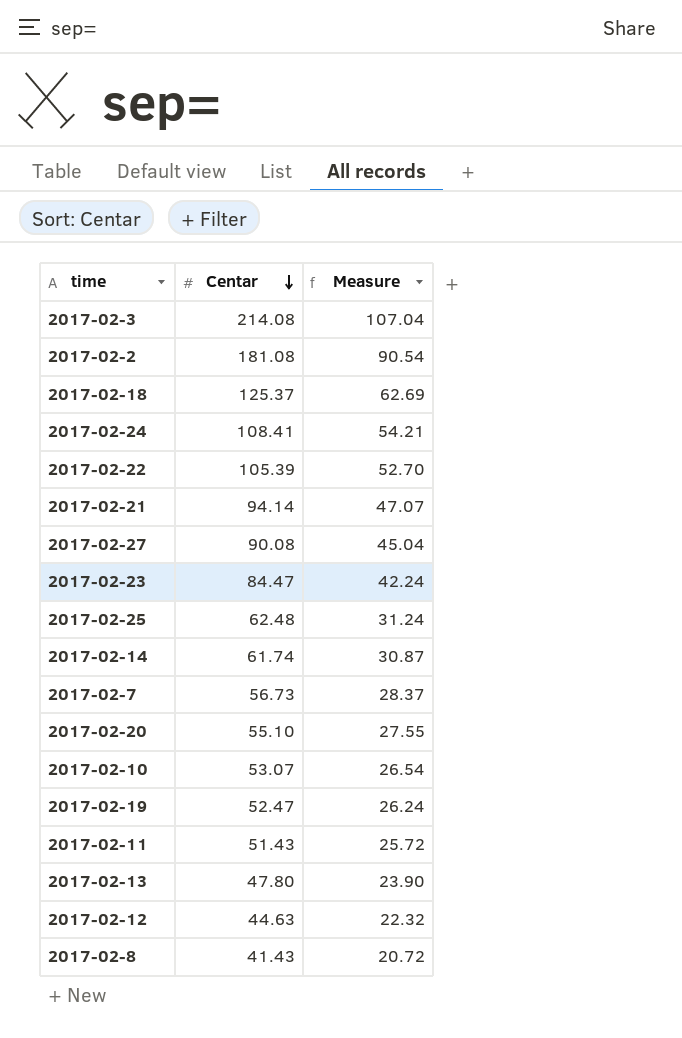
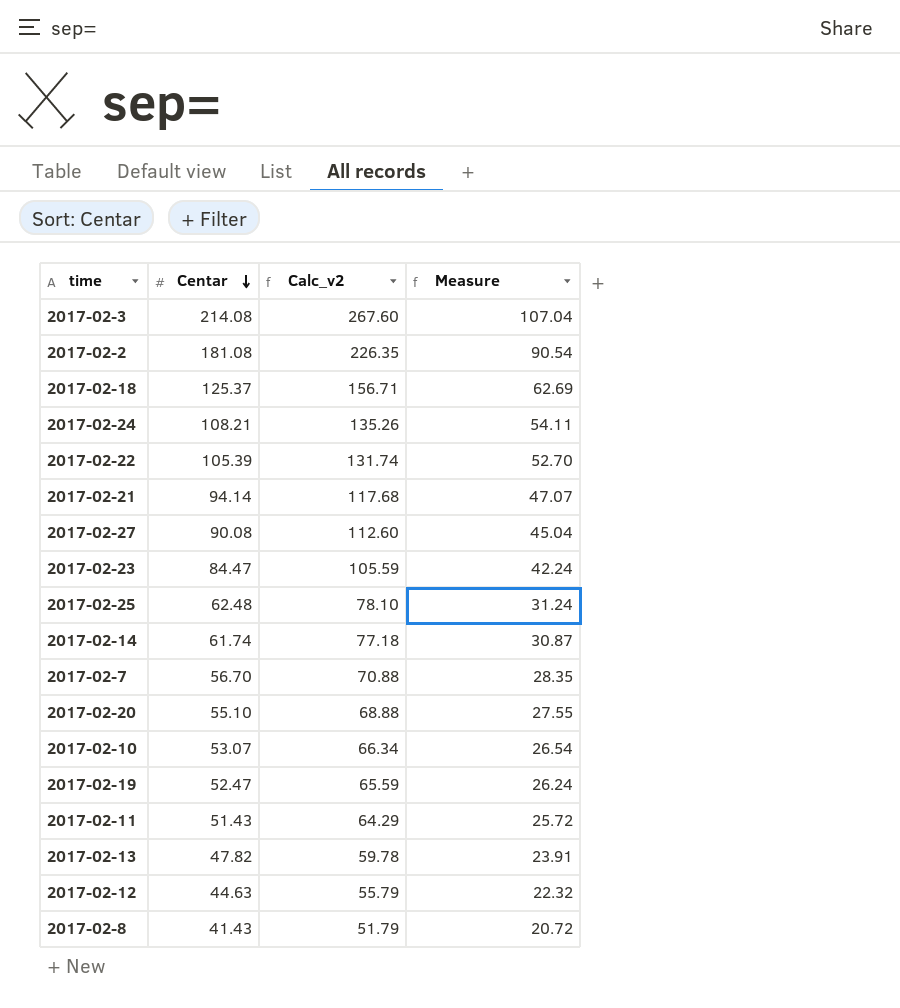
column Calc_v2 | formula: none -> [Centar] * 1.25
2017-02-24 | Centar: 108.41 -> 108.21
2017-02-24 | Measure: 54.21 -> 54.11
2017-02-7 | Centar: 56.73 -> 56.70
2017-02-7 | Measure: 28.37 -> 28.35
2017-02-13 | Centar: 47.80 -> 47.82
2017-02-13 | Measure: 23.90 -> 23.91

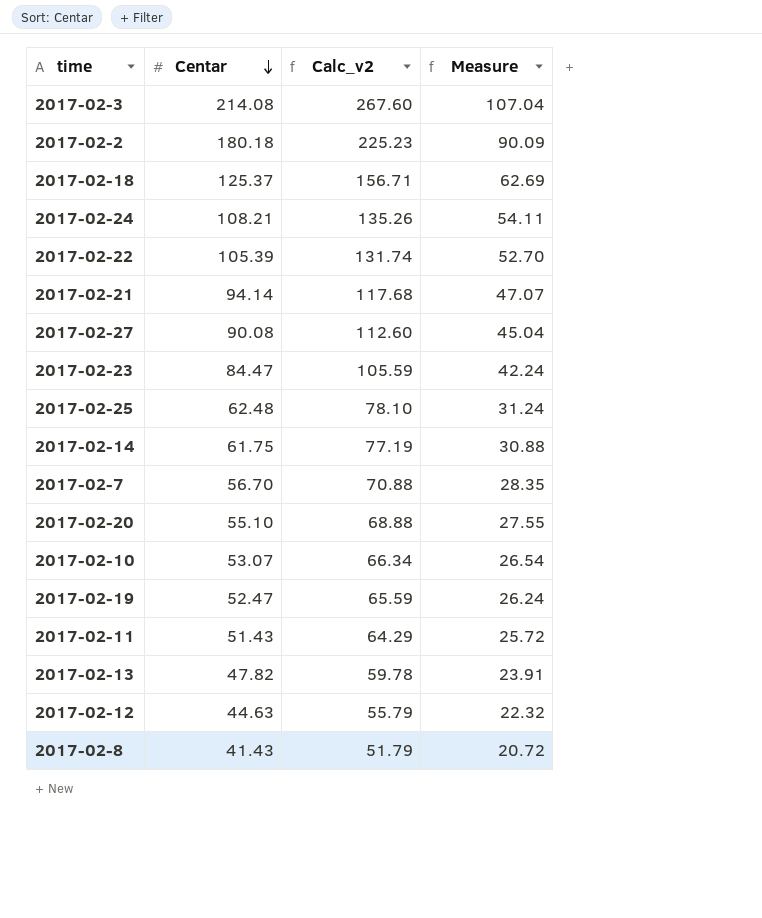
2017-02-2 | Centar: 181.08 -> 180.18
2017-02-2 | Calc_v2: 226.35 -> 225.23
2017-02-2 | Measure: 90.54 -> 90.09
2017-02-14 | Centar: 61.74 -> 61.75
2017-02-14 | Calc_v2: 77.18 -> 77.19
2017-02-14 | Measure: 30.87 -> 30.88

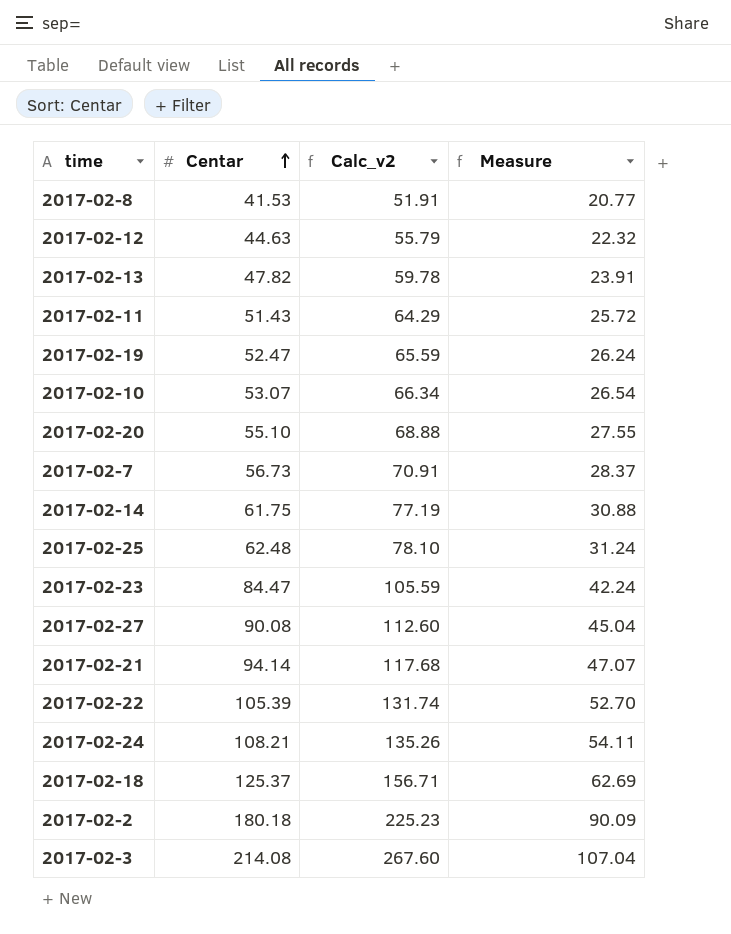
row order: Centar descending -> Centar ascending
2017-02-8 | Centar: 41.43 -> 41.53
2017-02-8 | Calc_v2: 51.79 -> 51.91
2017-02-8 | Measure: 20.72 -> 20.77
2017-02-7 | Centar: 56.70 -> 56.73
2017-02-7 | Calc_v2: 70.88 -> 70.91
2017-02-7 | Measure: 28.35 -> 28.37

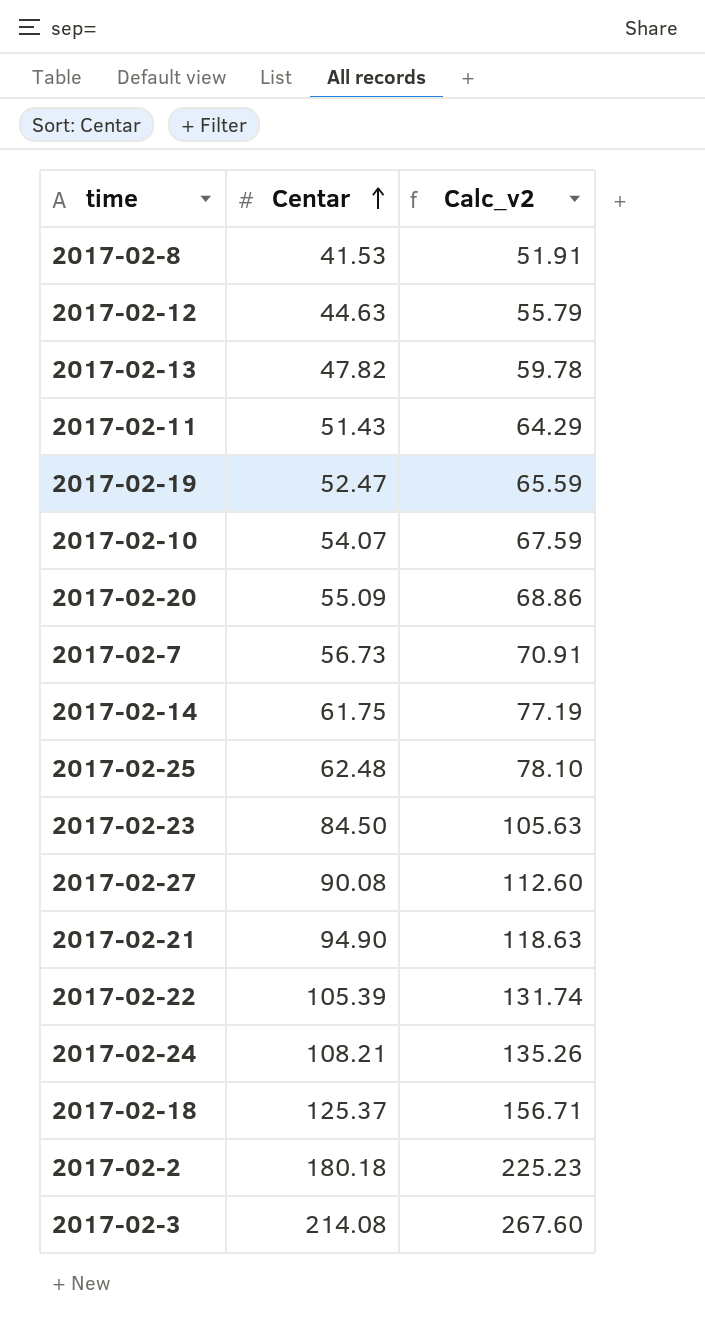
column Measure | formula: [Centar] * 0.5 -> none
2017-02-10 | Centar: 53.07 -> 54.07
2017-02-10 | Calc_v2: 66.34 -> 67.59
2017-02-20 | Centar: 55.10 -> 55.09
2017-02-20 | Calc_v2: 68.88 -> 68.86
2017-02-23 | Centar: 84.47 -> 84.50
2017-02-23 | Calc_v2: 105.59 -> 105.63
2017-02-21 | Centar: 94.14 -> 94.90
2017-02-21 | Calc_v2: 117.68 -> 118.63

